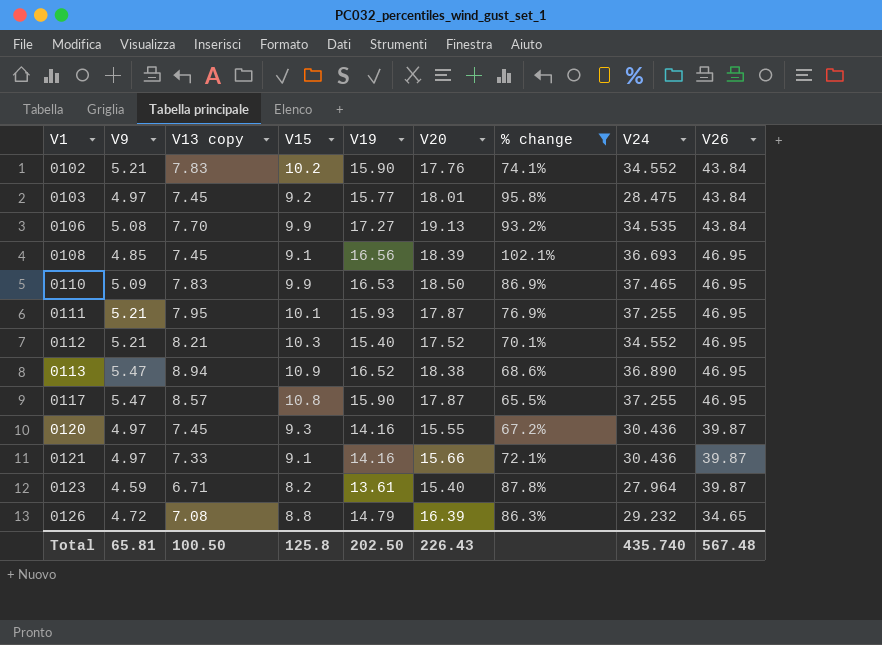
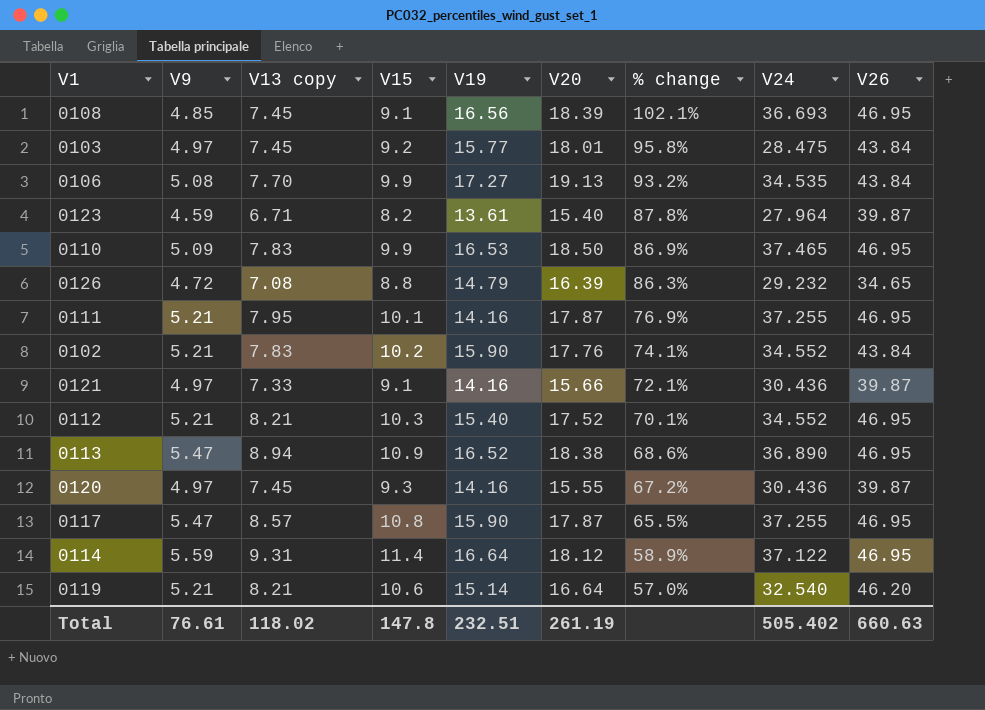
filter: % change >= 65.5% -> none
row order: V1 ascending -> % change descending
0111 | V19: 15.93 -> 14.16
Total | V9: 65.81 -> 76.61
Total | V13 copy: 100.50 -> 118.02
Total | V15: 125.8 -> 147.8
Total | V19: 202.50 -> 232.51
Total | V20: 226.43 -> 261.19
Total | V24: 435.740 -> 505.402
Total | V26: 567.48 -> 660.63

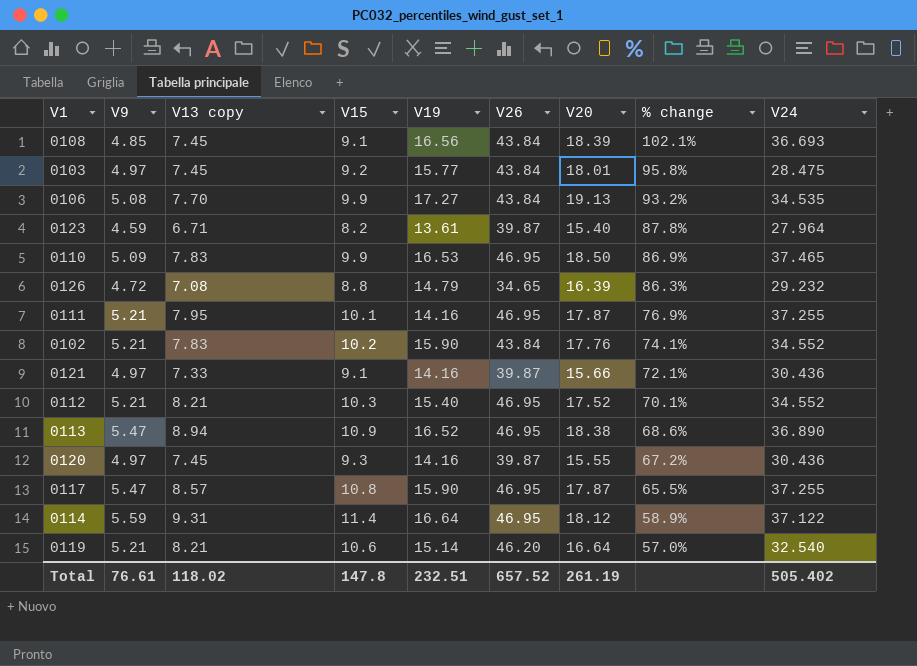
column V26 | position: 9 -> 6
0108 | V26: 46.95 -> 43.84
Total | V26: 660.63 -> 657.52

